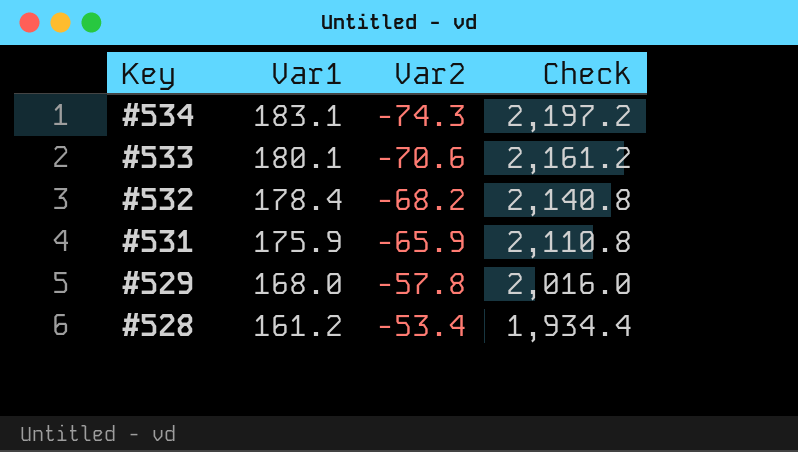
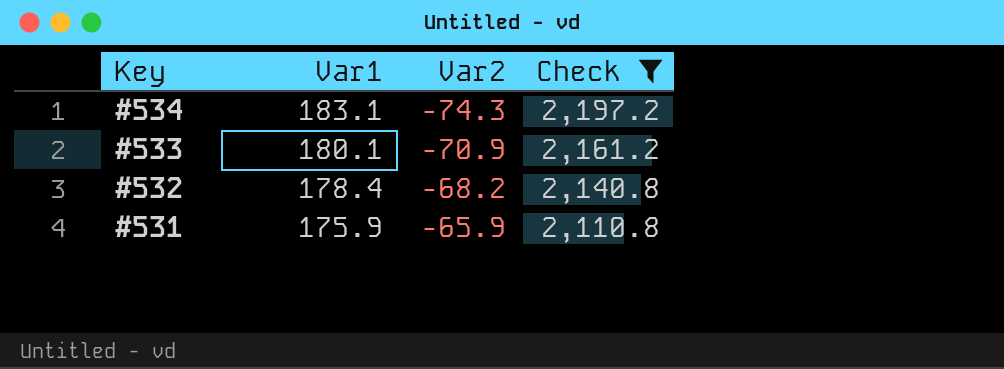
filter: none -> Check >= 2,110.8
#533 | Var2: -70.6 -> -70.9

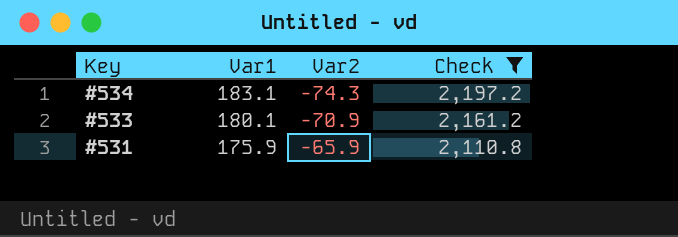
row #532: 178.4 | -68.2 | 2,140.8 -> none

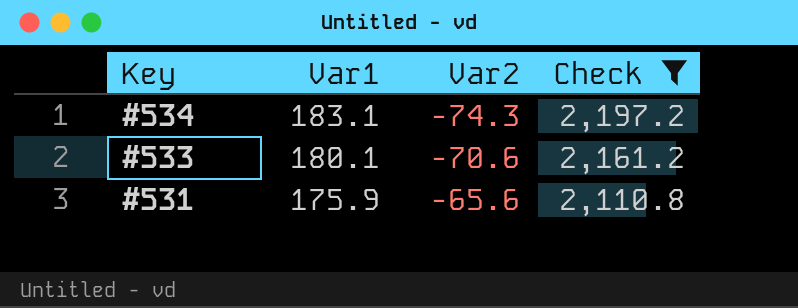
#533 | Var2: -70.9 -> -70.6
#531 | Var2: -65.9 -> -65.6

